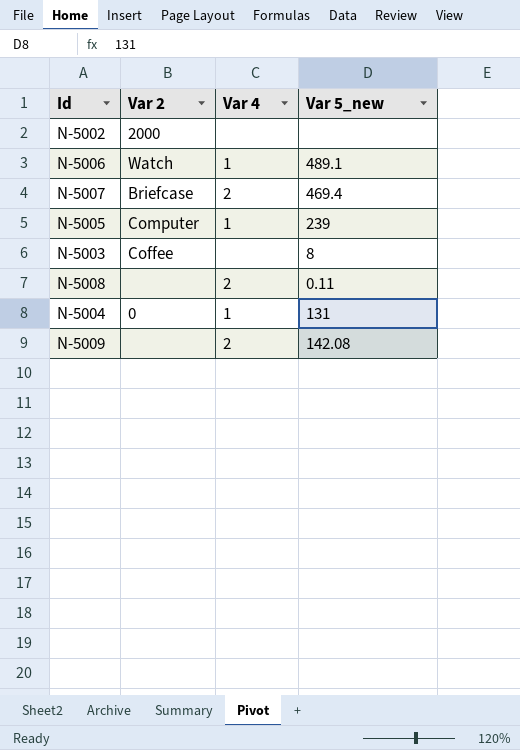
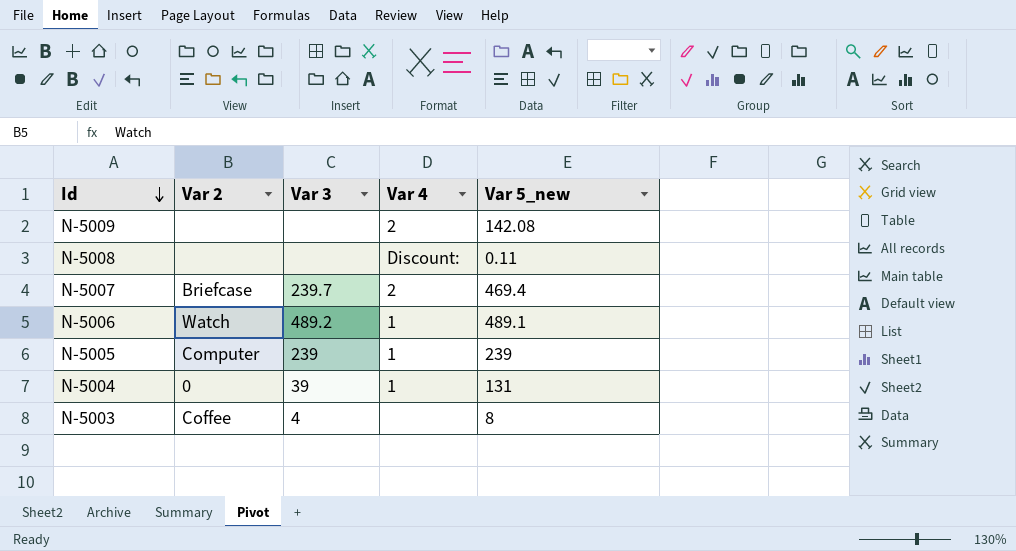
row order: none -> Id descending
column Var 3 | position: none -> 3
row N-5002: 2000 | none | none -> none
N-5008 | Var 4: 2 -> Discount:

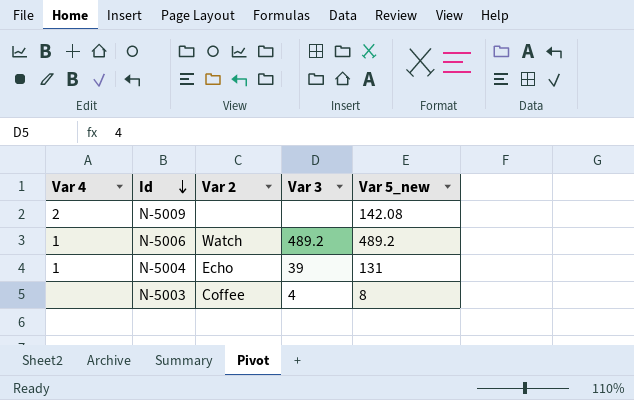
column Var 4 | position: 4 -> 1
row N-5008: none | none | Discount: | 0.11 -> none
row N-5007: Briefcase | 239.7 | 2 | 469.4 -> none
row N-5005: Computer | 239 | 1 | 239 -> none
N-5006 | Var 5_new: 489.1 -> 489.2
N-5004 | Var 2: 0 -> Echo

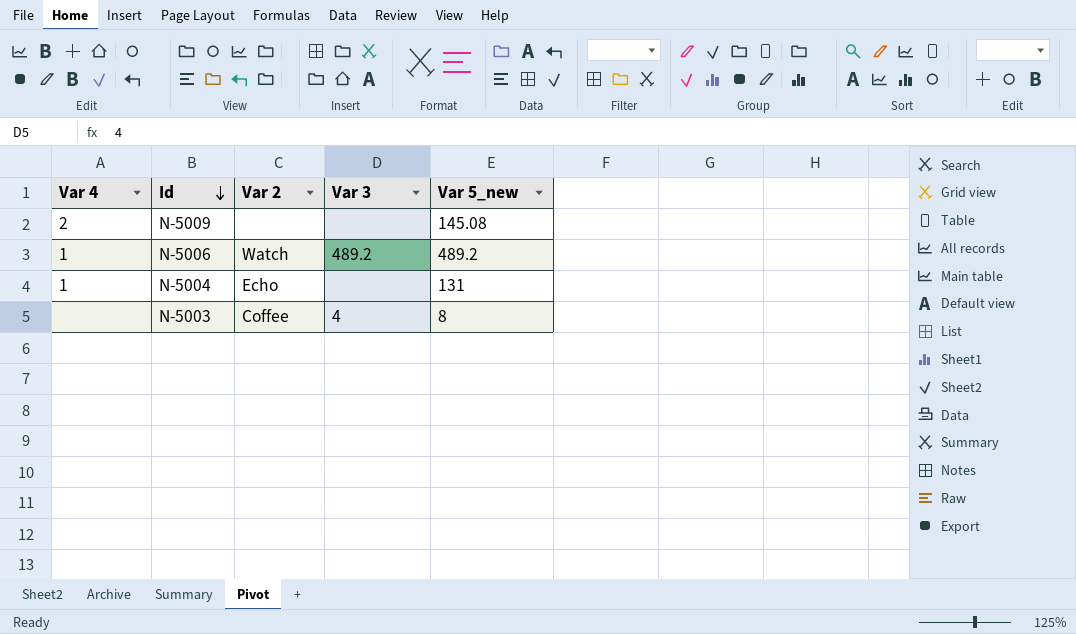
N-5009 | Var 5_new: 142.08 -> 145.08
N-5004 | Var 3: 39 -> none

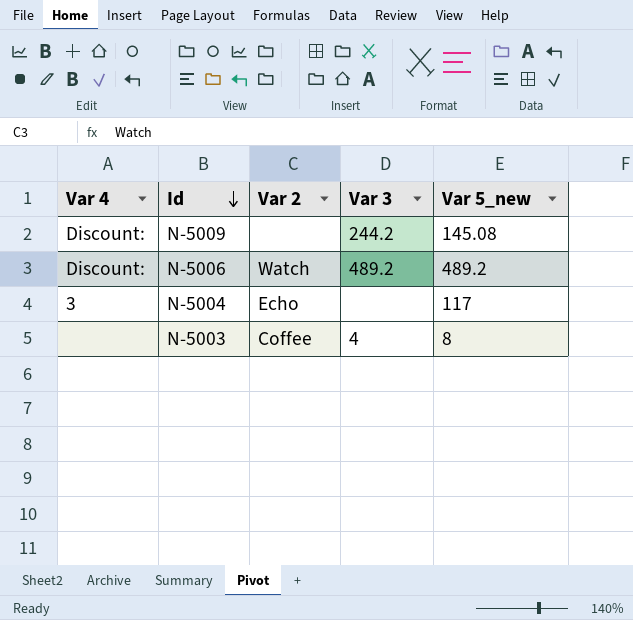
N-5009 | Var 4: 2 -> Discount:
N-5009 | Var 3: none -> 244.2
N-5006 | Var 4: 1 -> Discount:
N-5004 | Var 4: 1 -> 3
N-5004 | Var 5_new: 131 -> 117

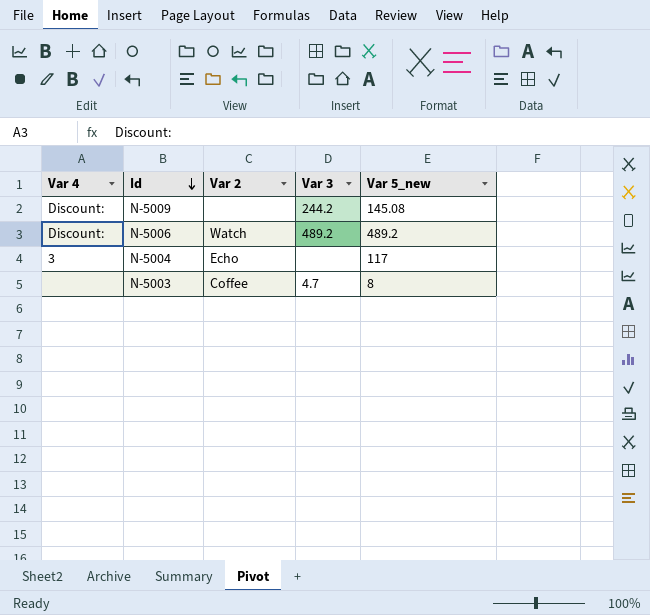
N-5003 | Var 3: 4 -> 4.7

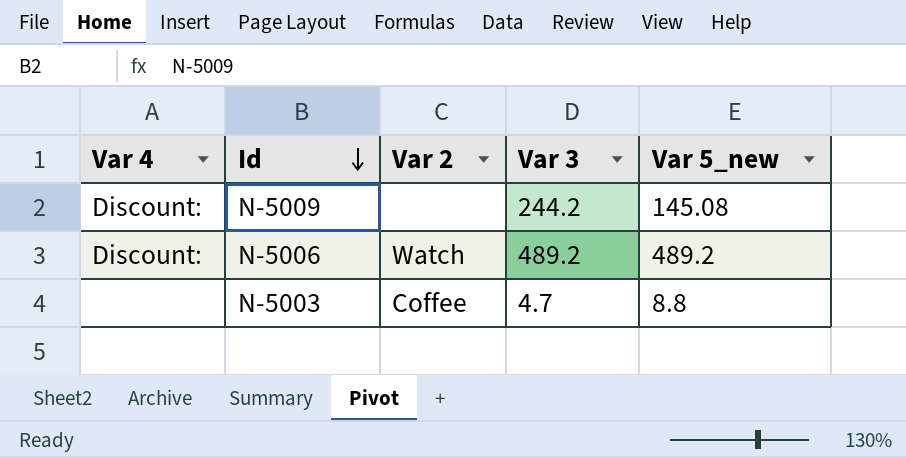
row N-5004: 3 | Echo | none | 117 -> none
N-5003 | Var 5_new: 8 -> 8.8

